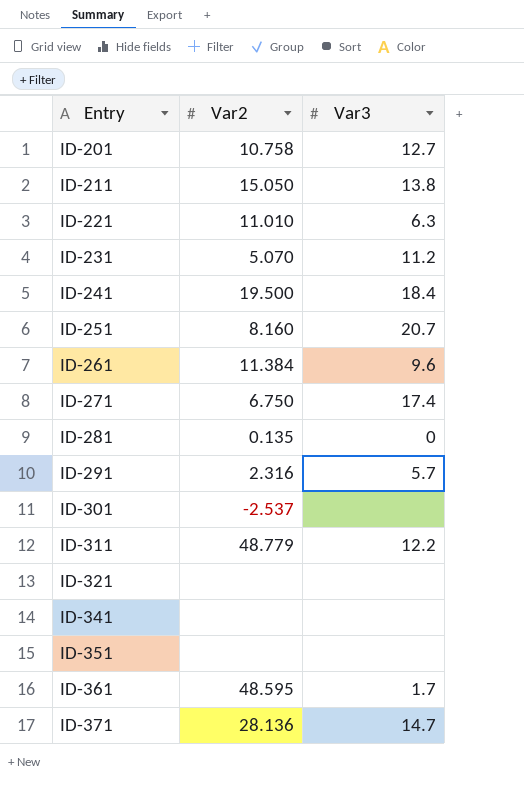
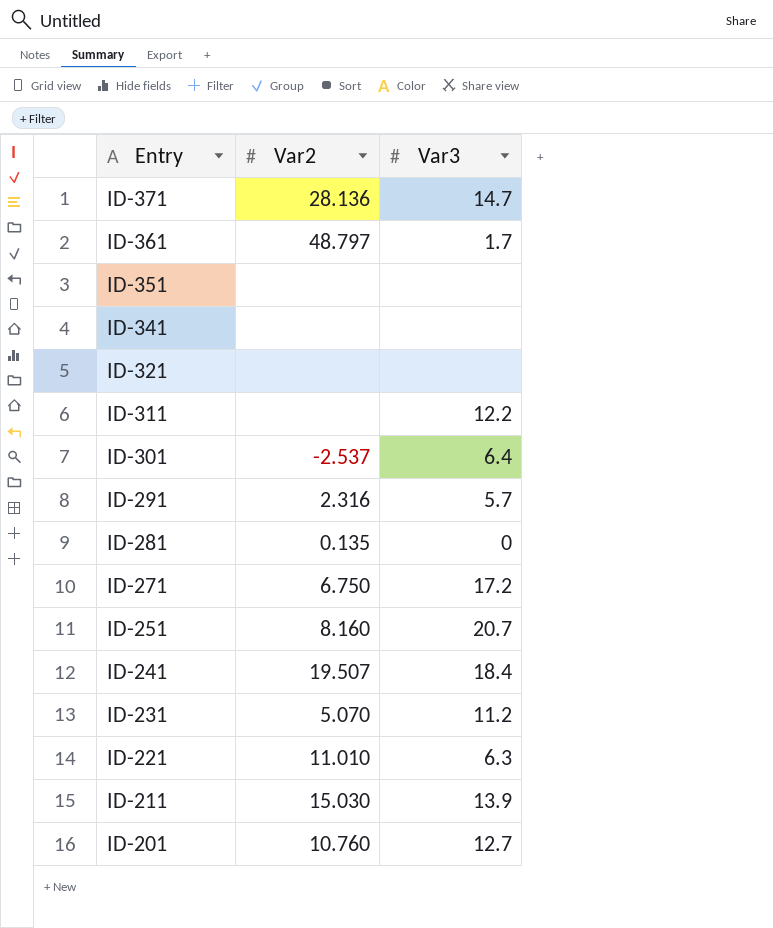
row order: Entry ascending -> Entry descending
row ID-261: 11.384 | 9.6 -> none
ID-361 | Var2: 48.595 -> 48.797
ID-311 | Var2: 48.779 -> none
ID-301 | Var3: none -> 6.4
ID-271 | Var3: 17.4 -> 17.2
ID-241 | Var2: 19.500 -> 19.507
ID-211 | Var2: 15.050 -> 15.030
ID-211 | Var3: 13.8 -> 13.9
ID-201 | Var2: 10.758 -> 10.760

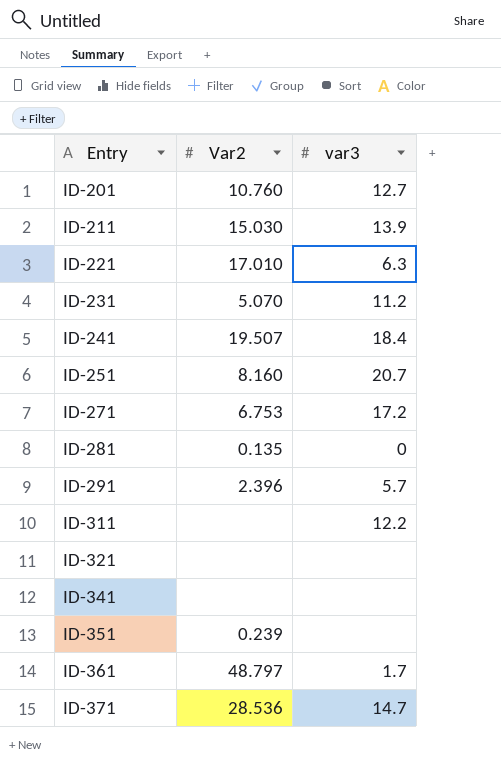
row order: Entry descending -> Entry ascending
column name: Var3 -> var3
row ID-301: -2.537 | 6.4 -> none
ID-221 | Var2: 11.010 -> 17.010
ID-271 | Var2: 6.750 -> 6.753
ID-291 | Var2: 2.316 -> 2.396
ID-351 | Var2: none -> 0.239
ID-371 | Var2: 28.136 -> 28.536

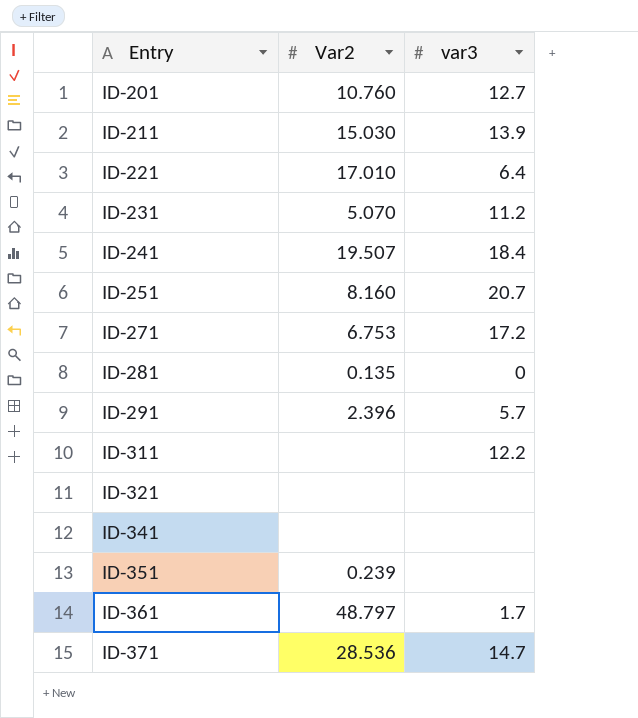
ID-221 | var3: 6.3 -> 6.4

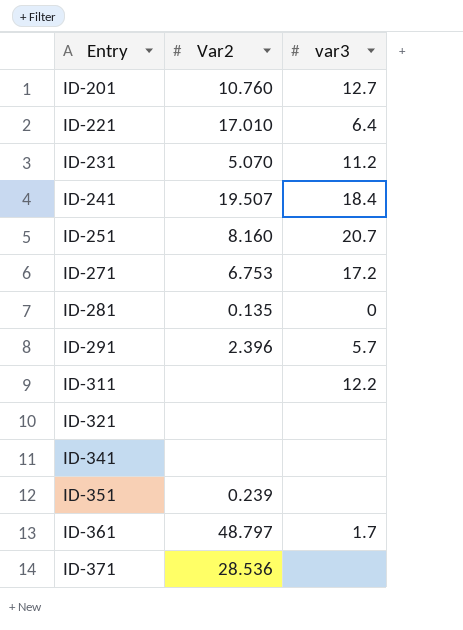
row ID-211: 15.030 | 13.9 -> none
ID-371 | var3: 14.7 -> none

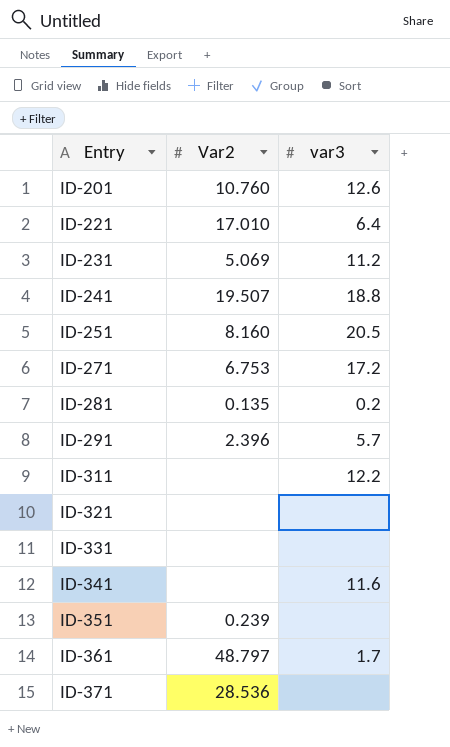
ID-201 | var3: 12.7 -> 12.6
ID-231 | Var2: 5.070 -> 5.069
ID-241 | var3: 18.4 -> 18.8
ID-251 | var3: 20.7 -> 20.5
ID-281 | var3: 0 -> 0.2
row ID-331: none -> none | none
ID-341 | var3: none -> 11.6

